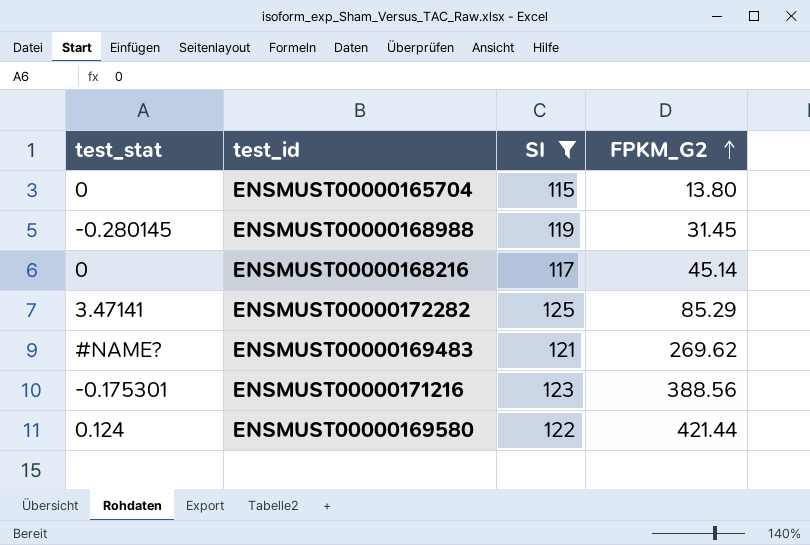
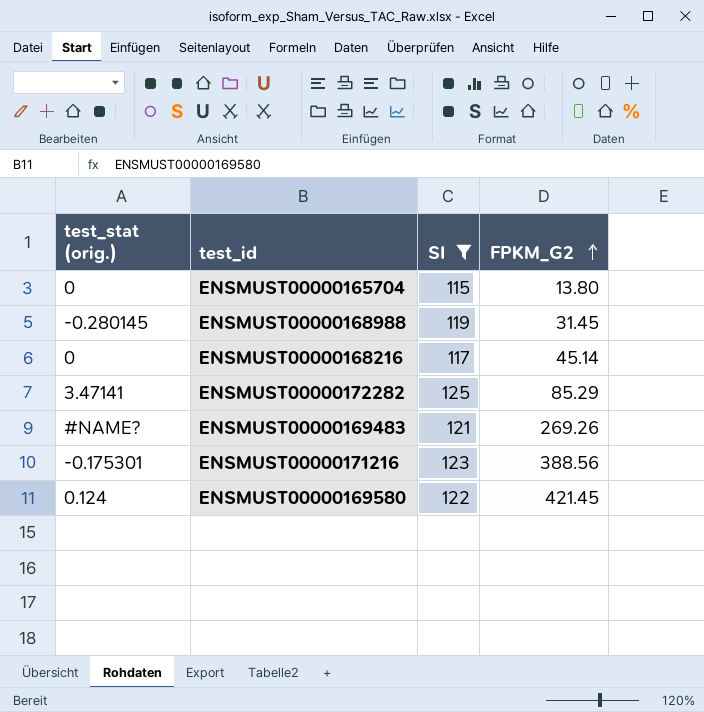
column name: test_stat -> test_stat (orig.)
ENSMUST00000169483 | FPKM_G2: 269.62 -> 269.26
ENSMUST00000169580 | FPKM_G2: 421.44 -> 421.45

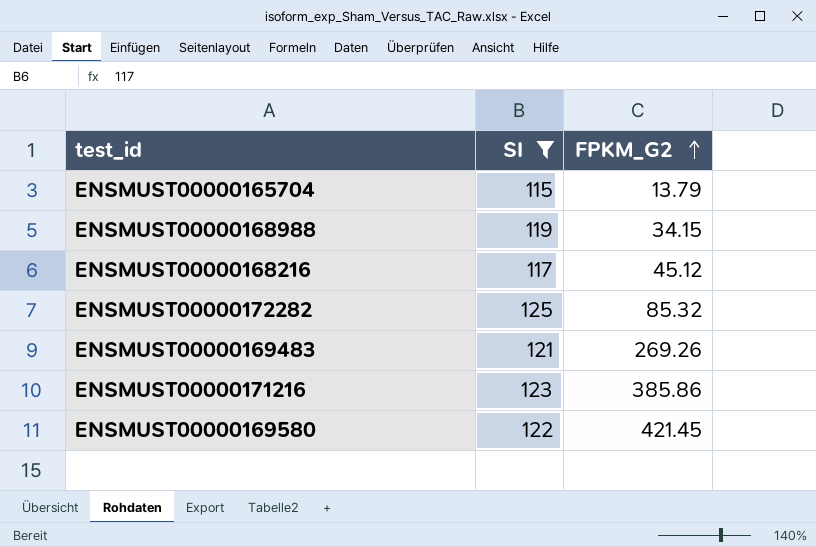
column test_stat (orig.) | position: 1 -> none
ENSMUST00000165704 | FPKM_G2: 13.80 -> 13.79
ENSMUST00000168988 | FPKM_G2: 31.45 -> 34.15
ENSMUST00000168216 | FPKM_G2: 45.14 -> 45.12
ENSMUST00000172282 | FPKM_G2: 85.29 -> 85.32
ENSMUST00000171216 | FPKM_G2: 388.56 -> 385.86

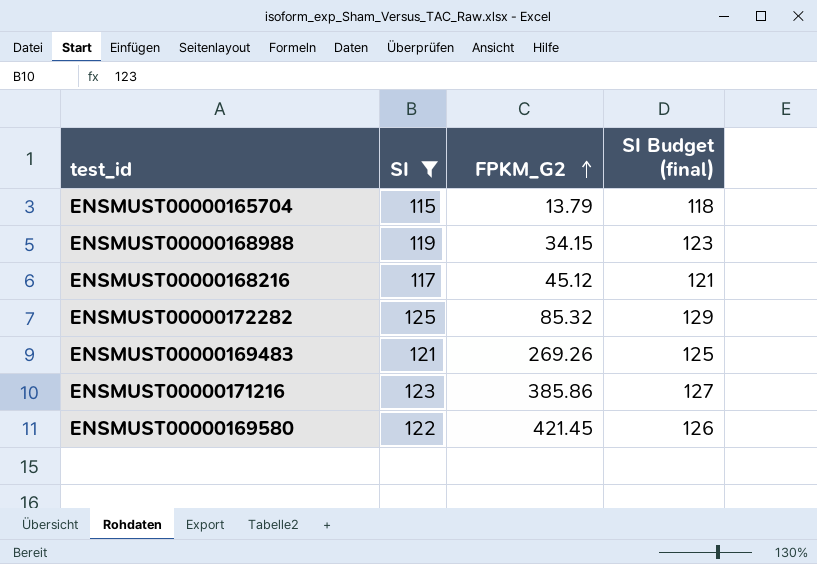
column SI Budget (final) | formula: none -> [SI] * 1.03

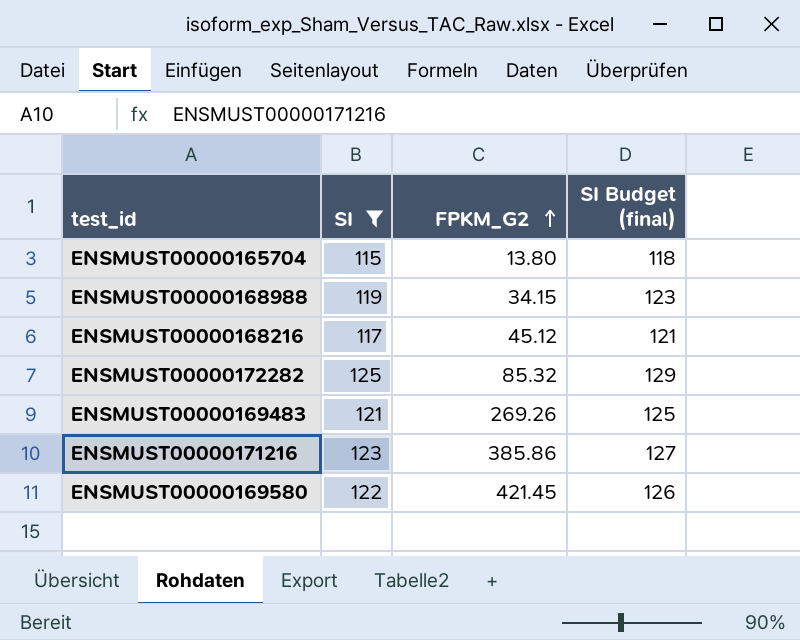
ENSMUST00000165704 | FPKM_G2: 13.79 -> 13.80

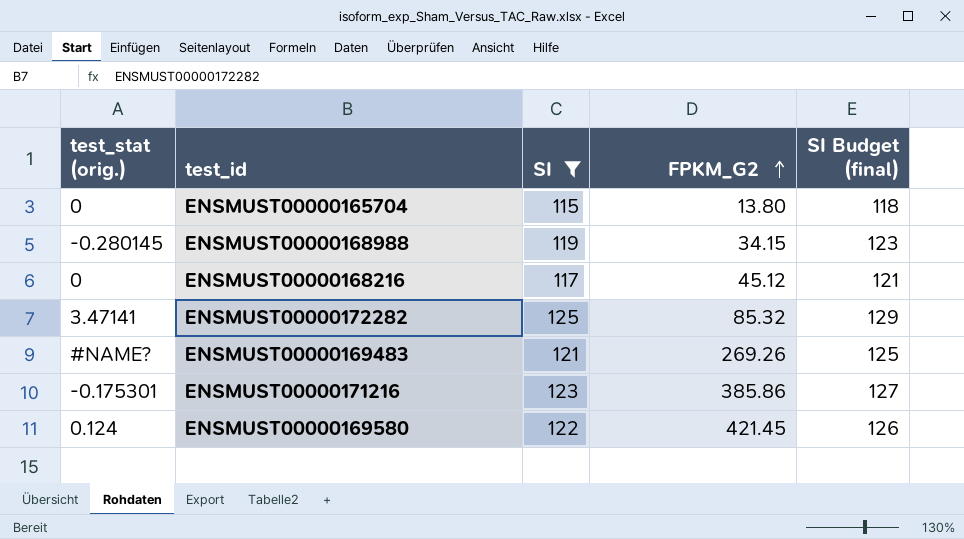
column test_stat (orig.) | position: none -> 1

